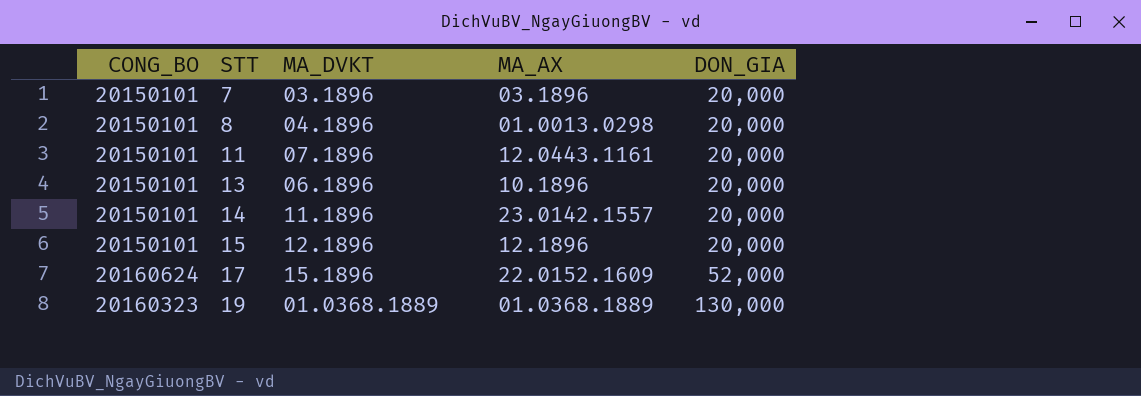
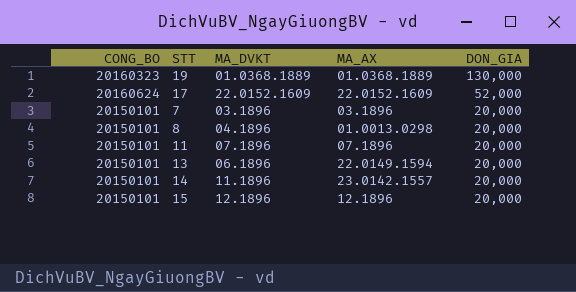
row order: STT ascending -> DON_GIA descending
17 | MA_DVKT: 15.1896 -> 22.0152.1609
11 | MA_AX: 12.0443.1161 -> 07.1896
13 | MA_AX: 10.1896 -> 22.0149.1594

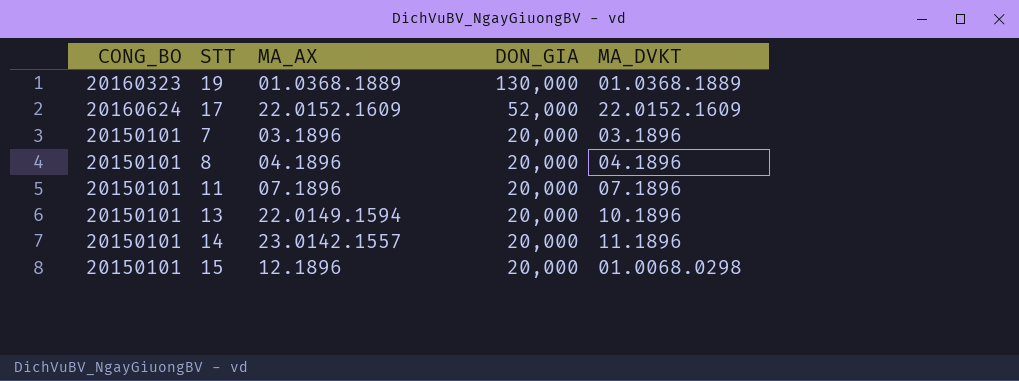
column MA_DVKT | position: 3 -> 5
8 | MA_AX: 01.0013.0298 -> 04.1896
13 | MA_DVKT: 06.1896 -> 10.1896
15 | MA_DVKT: 12.1896 -> 01.0068.0298

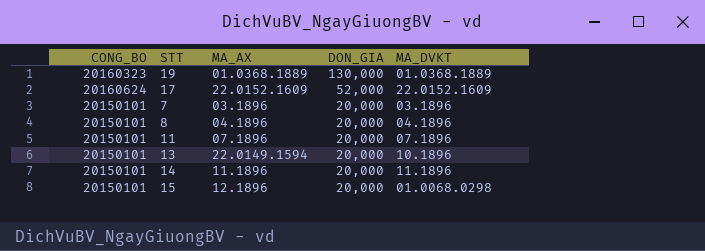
14 | MA_AX: 23.0142.1557 -> 11.1896

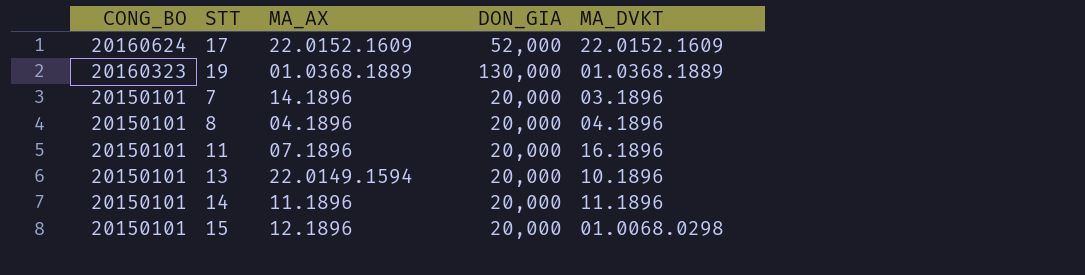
row order: DON_GIA descending -> CONG_BO descending
7 | MA_AX: 03.1896 -> 14.1896
11 | MA_DVKT: 07.1896 -> 16.1896

